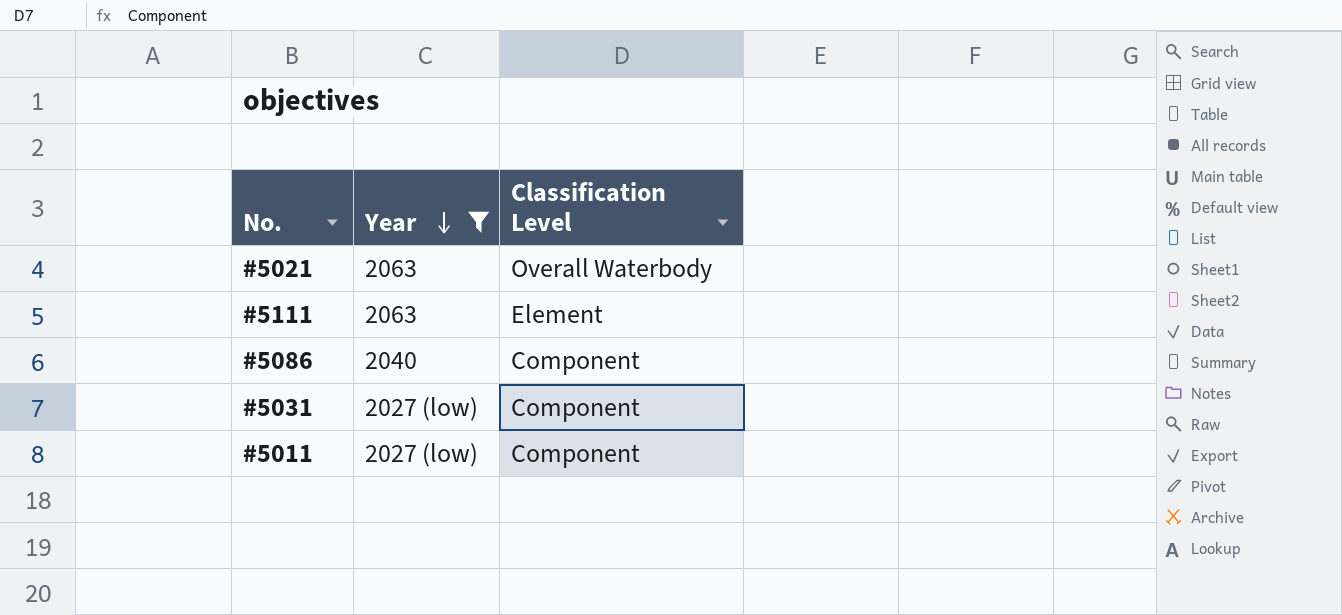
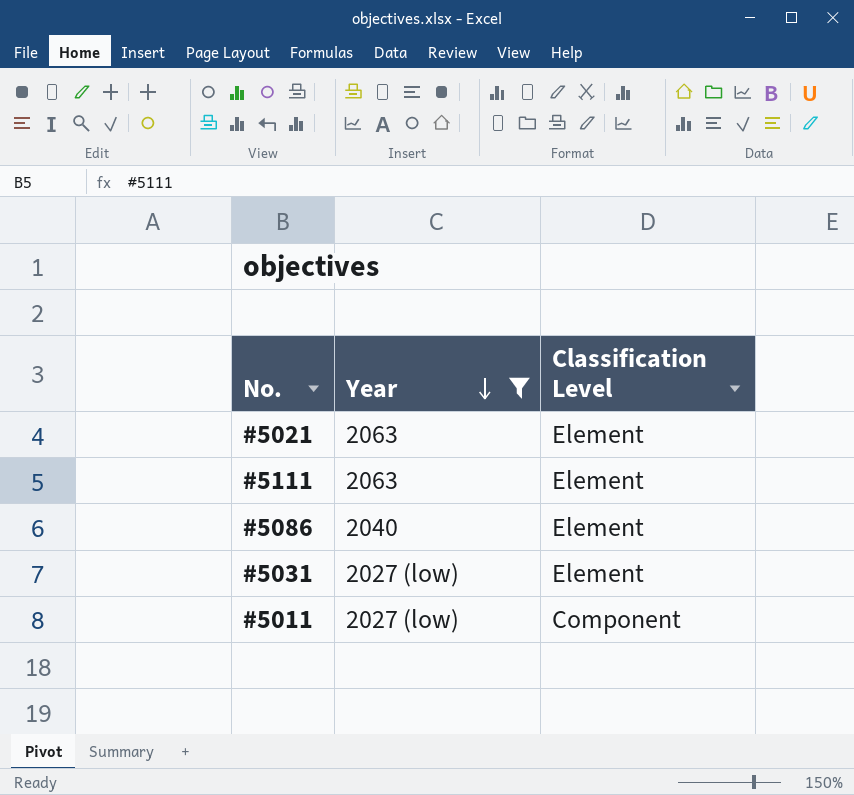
#5021 | Classification Level: Overall Waterbody -> Element
#5086 | Classification Level: Component -> Element
#5031 | Classification Level: Component -> Element

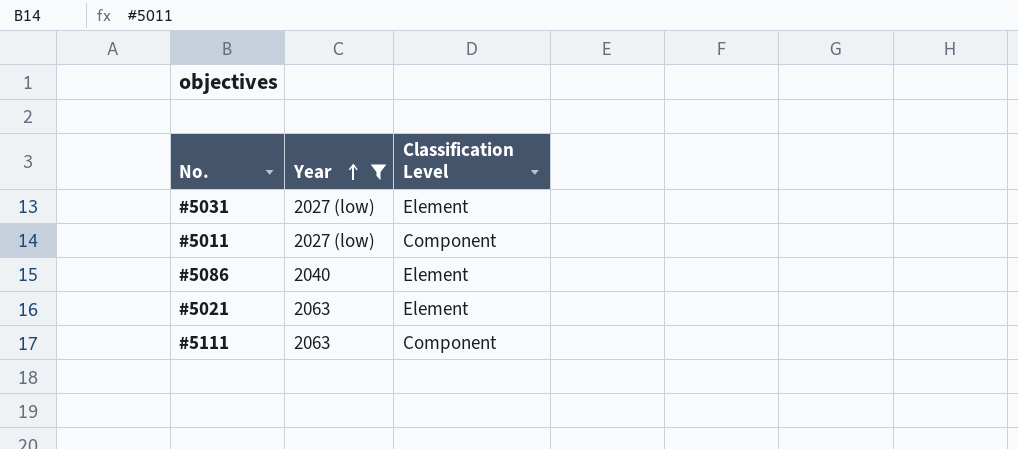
row order: Year descending -> Year ascending
#5111 | Classification Level: Element -> Component

